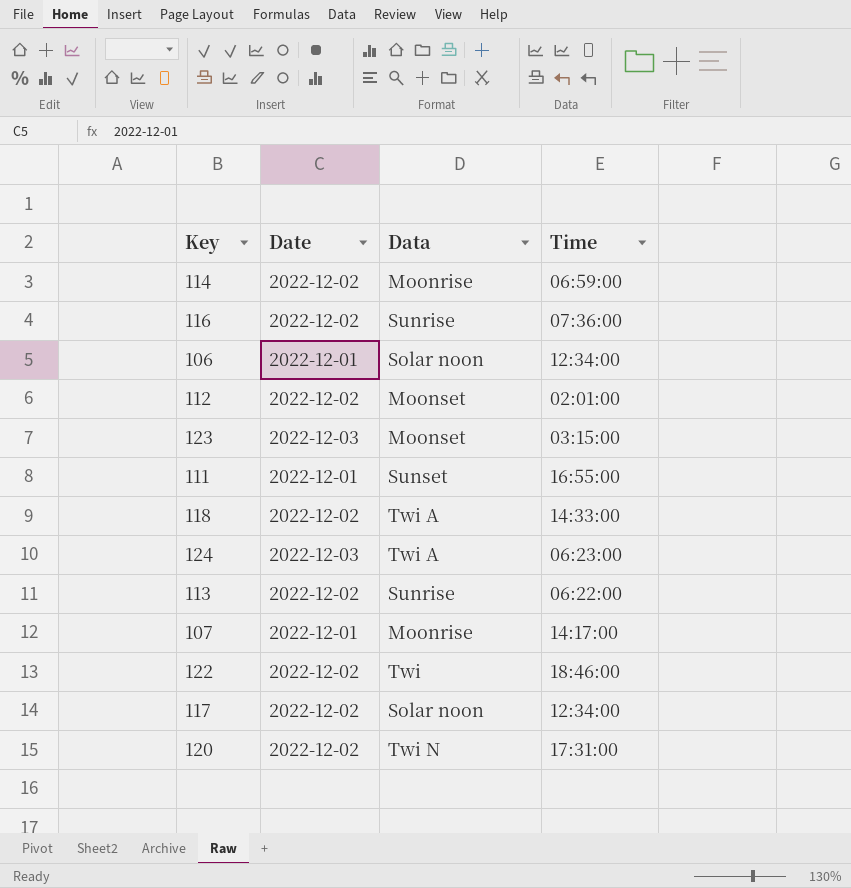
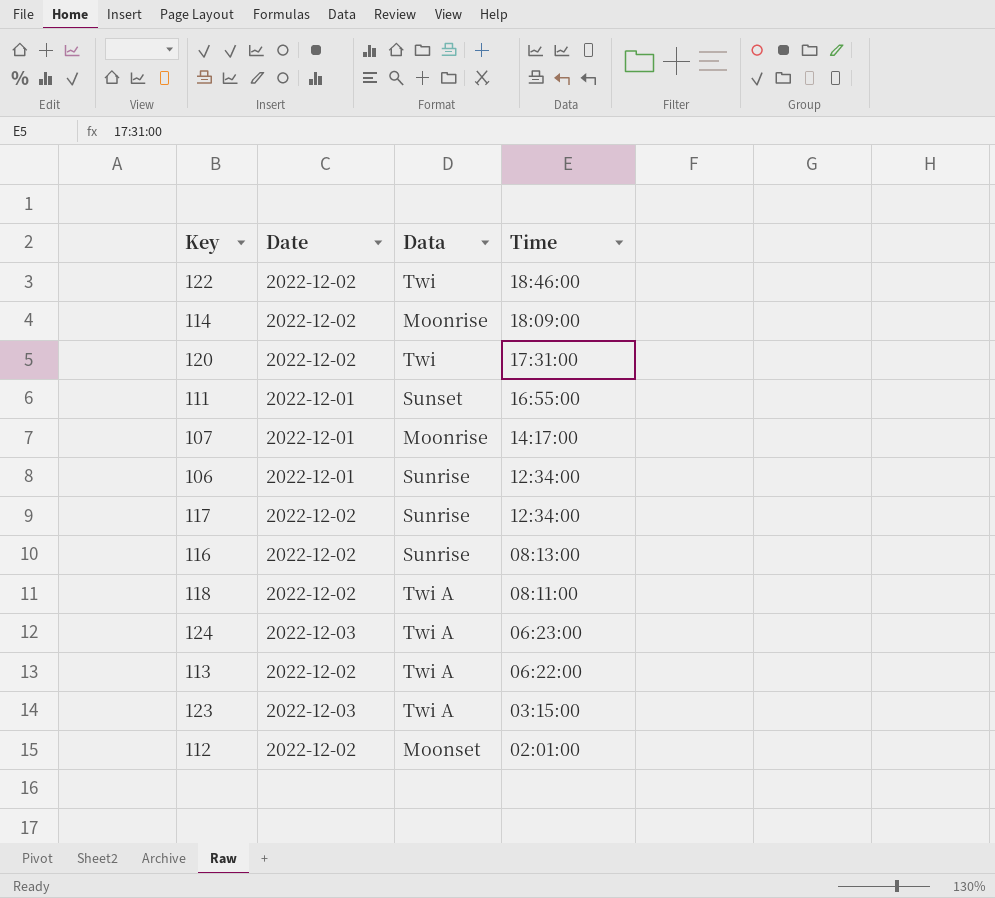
row order: none -> Time descending
114 | Time: 06:59:00 -> 18:09:00
120 | Data: Twi N -> Twi
106 | Data: Solar noon -> Sunrise
117 | Data: Solar noon -> Sunrise
116 | Time: 07:36:00 -> 08:13:00
118 | Time: 14:33:00 -> 08:11:00
113 | Data: Sunrise -> Twi A
123 | Data: Moonset -> Twi A

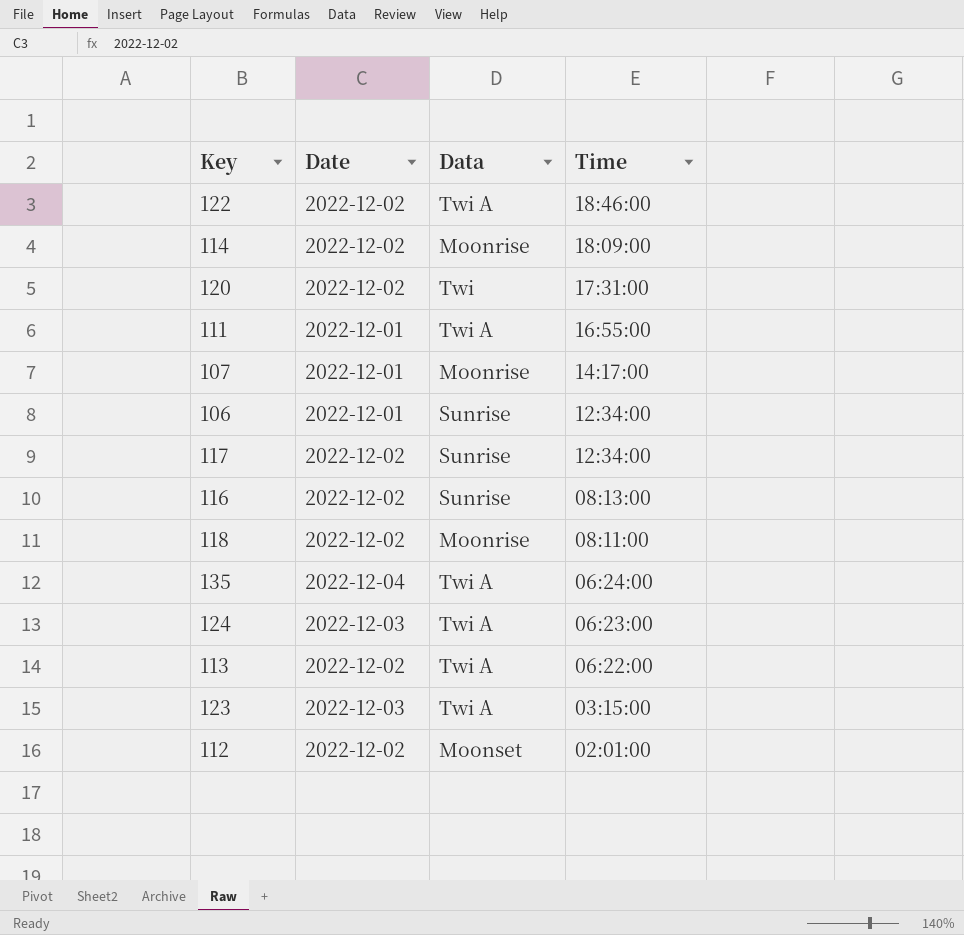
122 | Data: Twi -> Twi A
111 | Data: Sunset -> Twi A
118 | Data: Twi A -> Moonrise
row 135: none -> 2022-12-04 | Twi A | 06:24:00

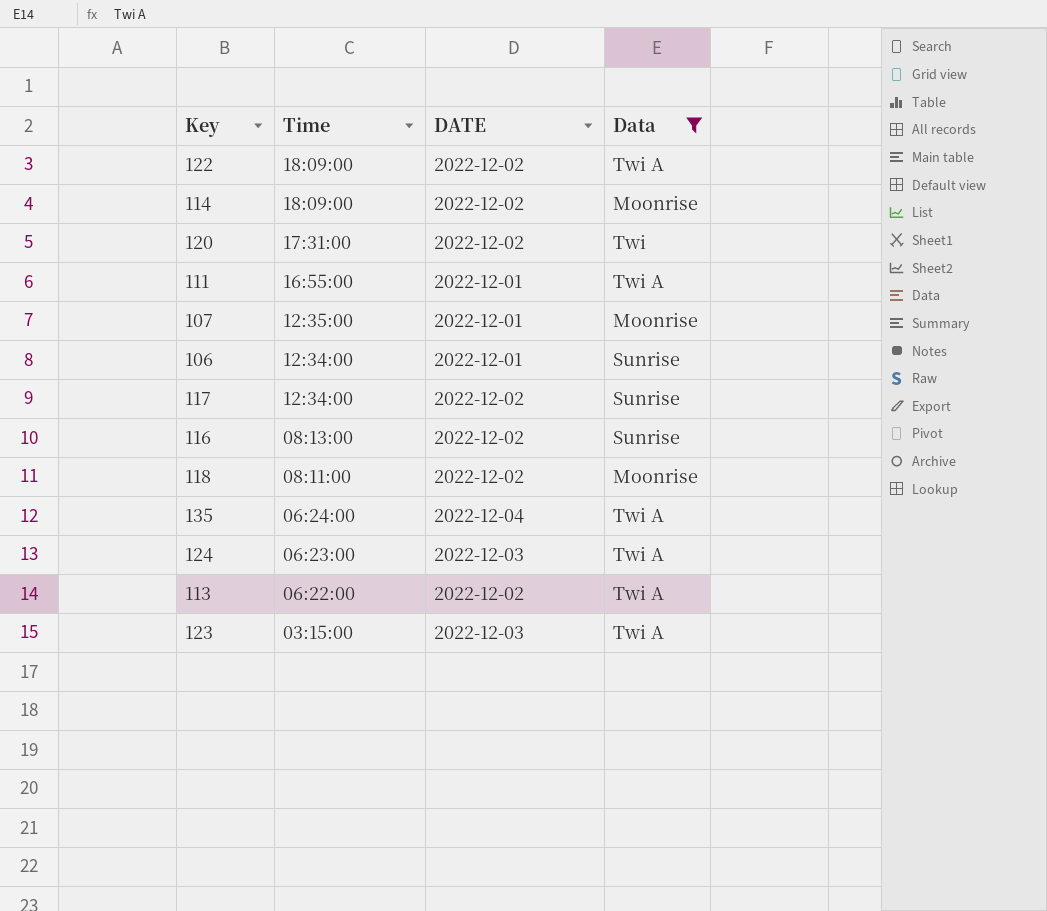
filter: none -> Data != Moonset
column Time | position: 4 -> 2
column name: Date -> DATE
122 | Time: 18:46:00 -> 18:09:00
107 | Time: 14:17:00 -> 12:35:00

